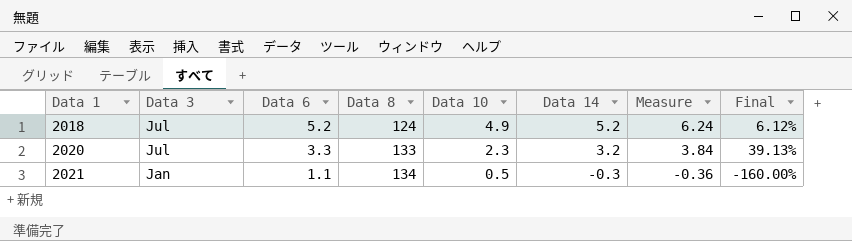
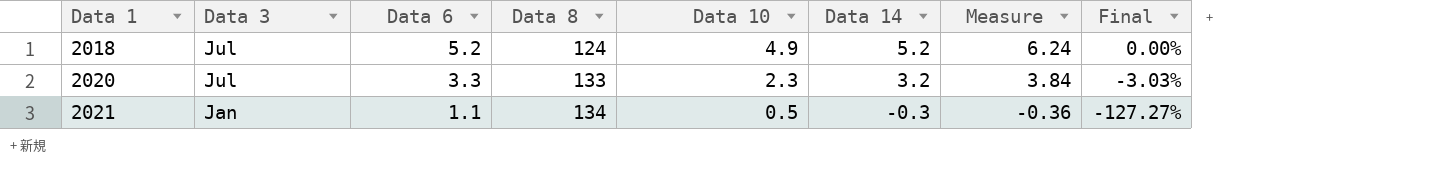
column Final | formula: ([Data 14] - [Data 10]) / [Data 10] -> ([Data 14] - [Data 6]) / [Data 6]

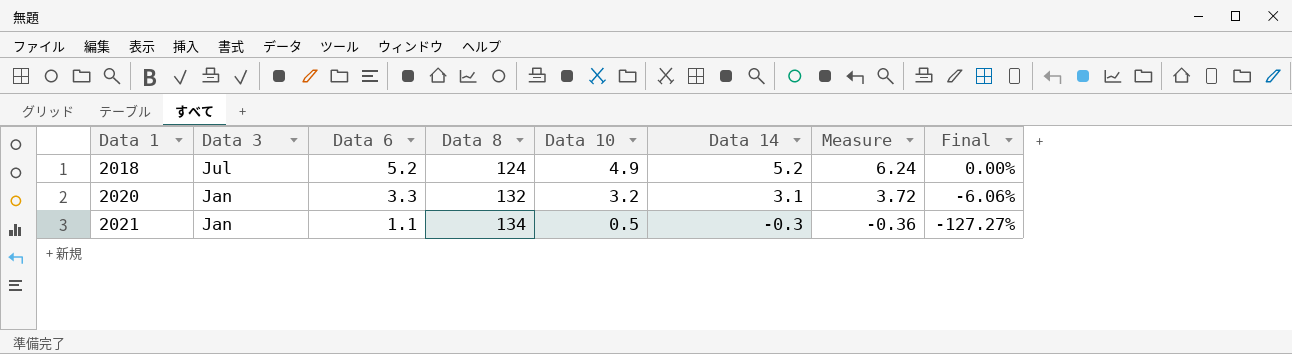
2020 | Data 3: Jul -> Jan
2020 | Data 8: 133 -> 132
2020 | Data 10: 2.3 -> 3.2
2020 | Data 14: 3.2 -> 3.1
2020 | Measure: 3.84 -> 3.72
2020 | Final: -3.03% -> -6.06%

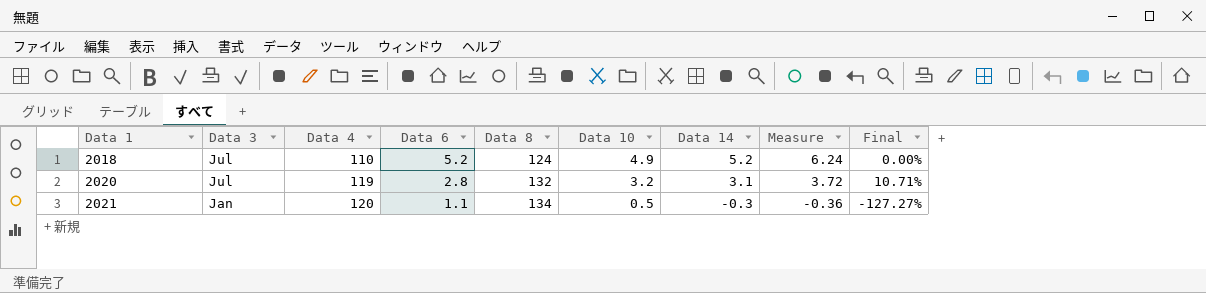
column Data 4 | position: none -> 3
2020 | Data 3: Jan -> Jul
2020 | Data 6: 3.3 -> 2.8
2020 | Final: -6.06% -> 10.71%

